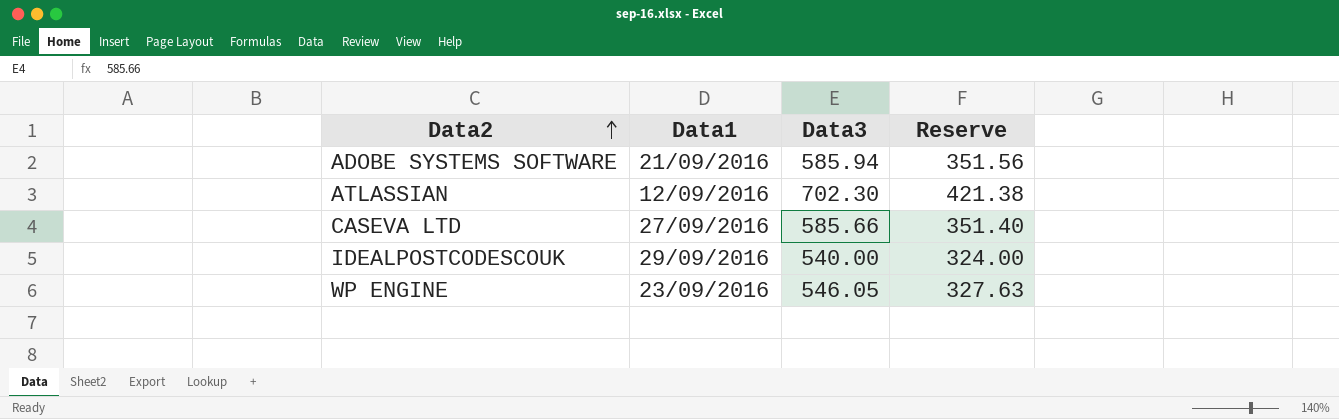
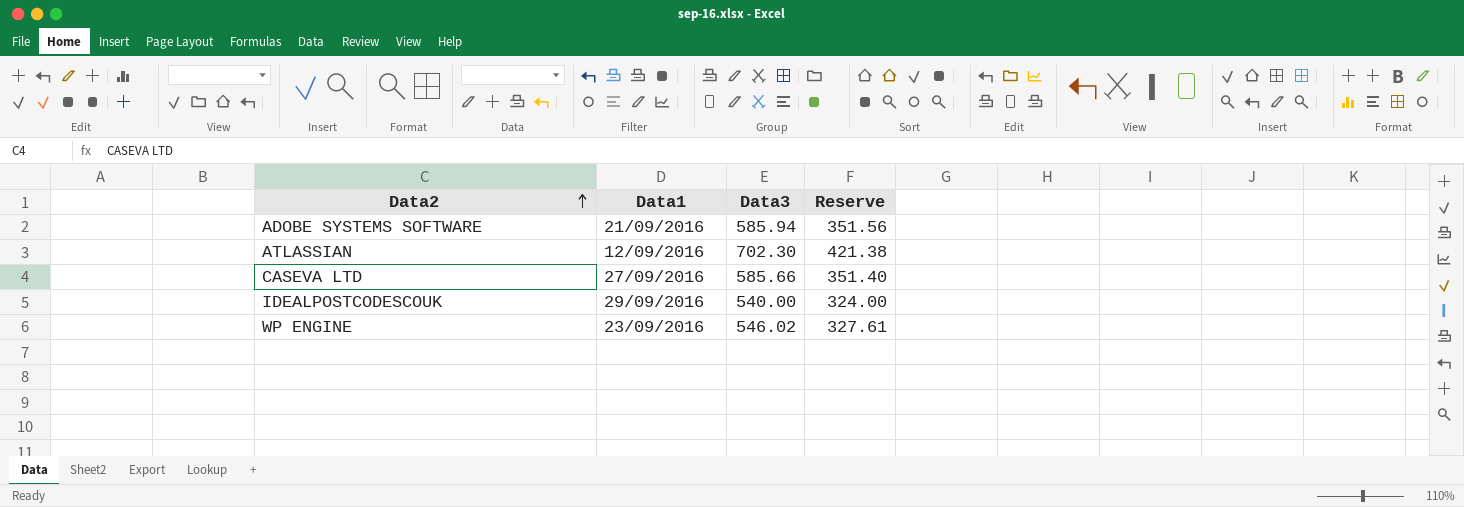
WP ENGINE | Data3: 546.05 -> 546.02
WP ENGINE | Reserve: 327.63 -> 327.61

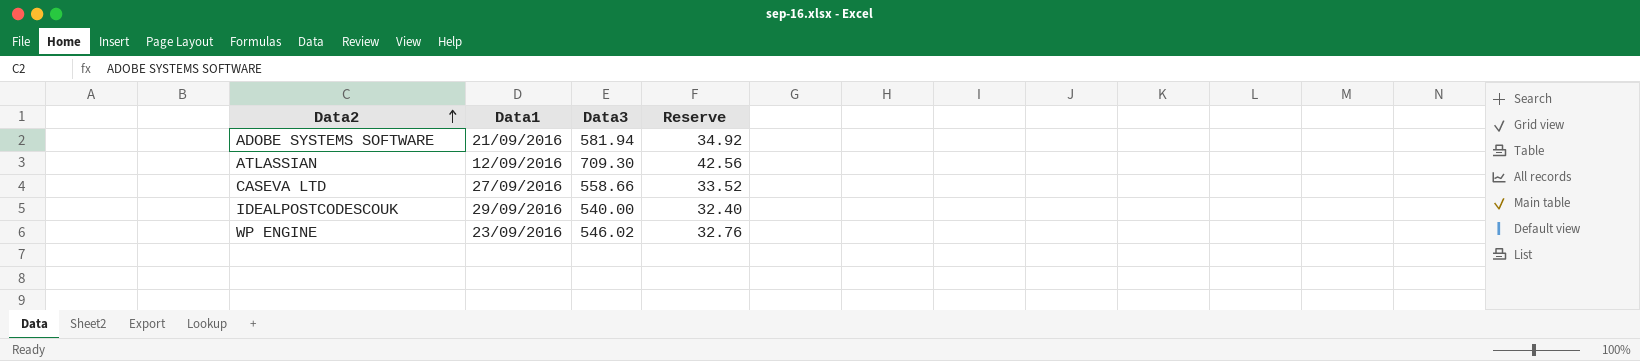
column Reserve | formula: [Data3] * 0.6 -> [Data3] * 0.06
ADOBE SYSTEMS SOFTWARE | Data3: 585.94 -> 581.94
ATLASSIAN | Data3: 702.30 -> 709.30
CASEVA LTD | Data3: 585.66 -> 558.66

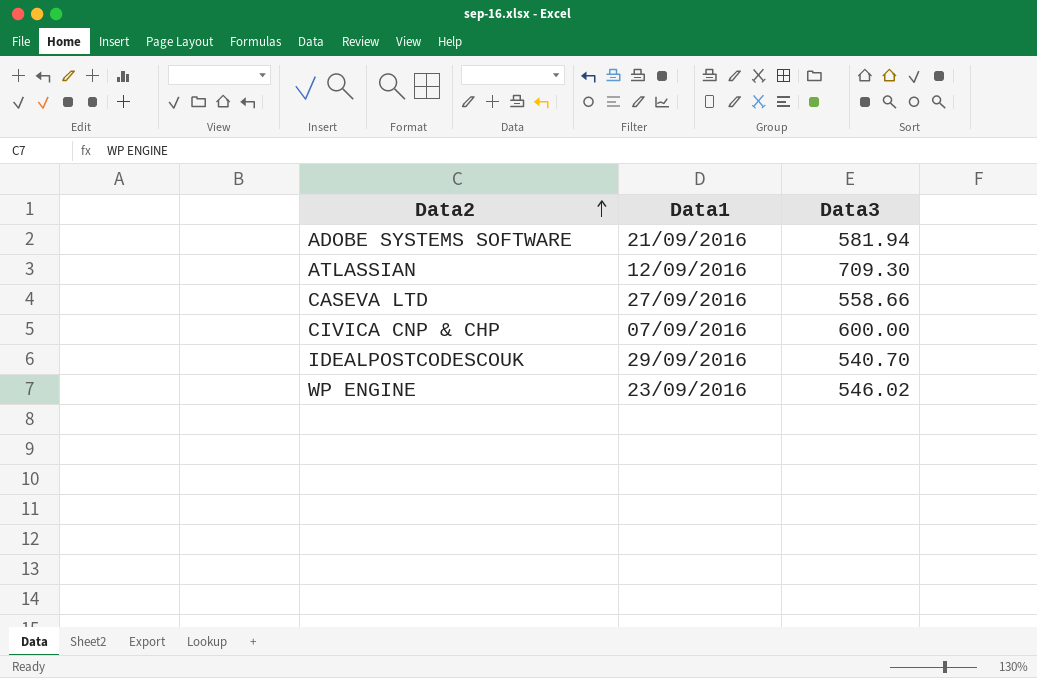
column Reserve | formula: [Data3] * 0.06 -> none
row CIVICA CNP & CHP: none -> 07/09/2016 | 600.00
IDEALPOSTCODESCOUK | Data3: 540.00 -> 540.70

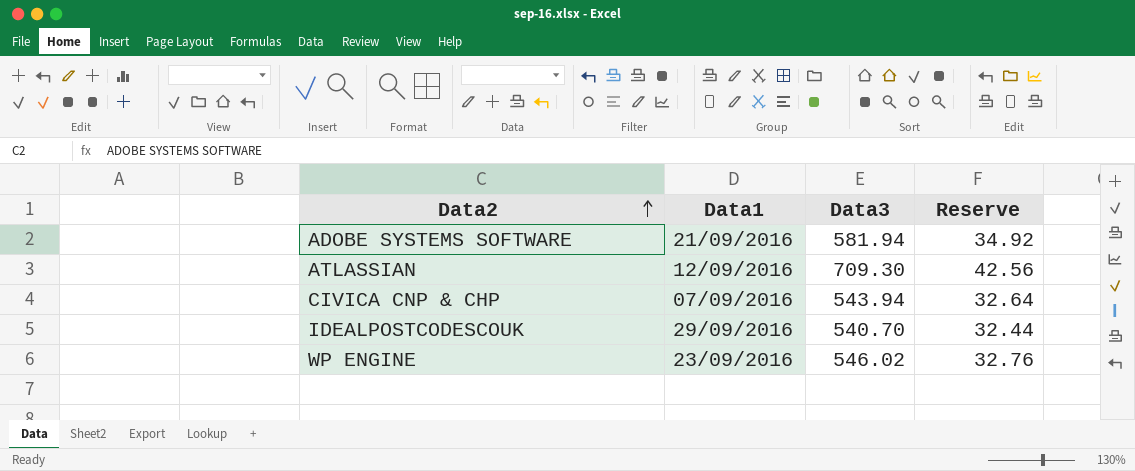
column Reserve | formula: none -> [Data3] * 0.06
row CASEVA LTD: 27/09/2016 | 558.66 -> none
CIVICA CNP & CHP | Data3: 600.00 -> 543.94

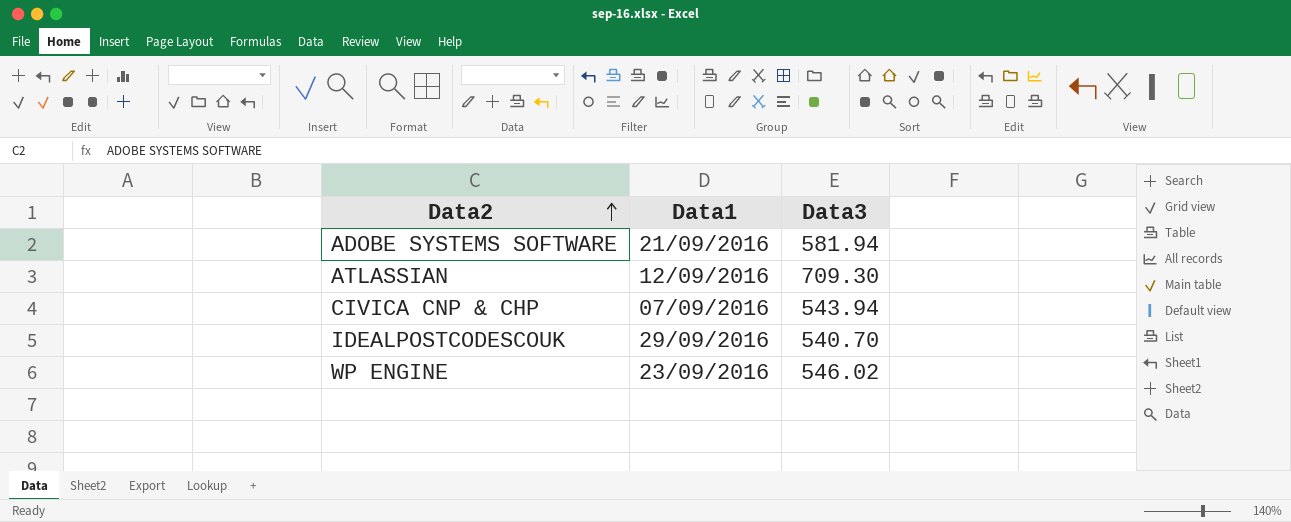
column Reserve | formula: [Data3] * 0.06 -> none

